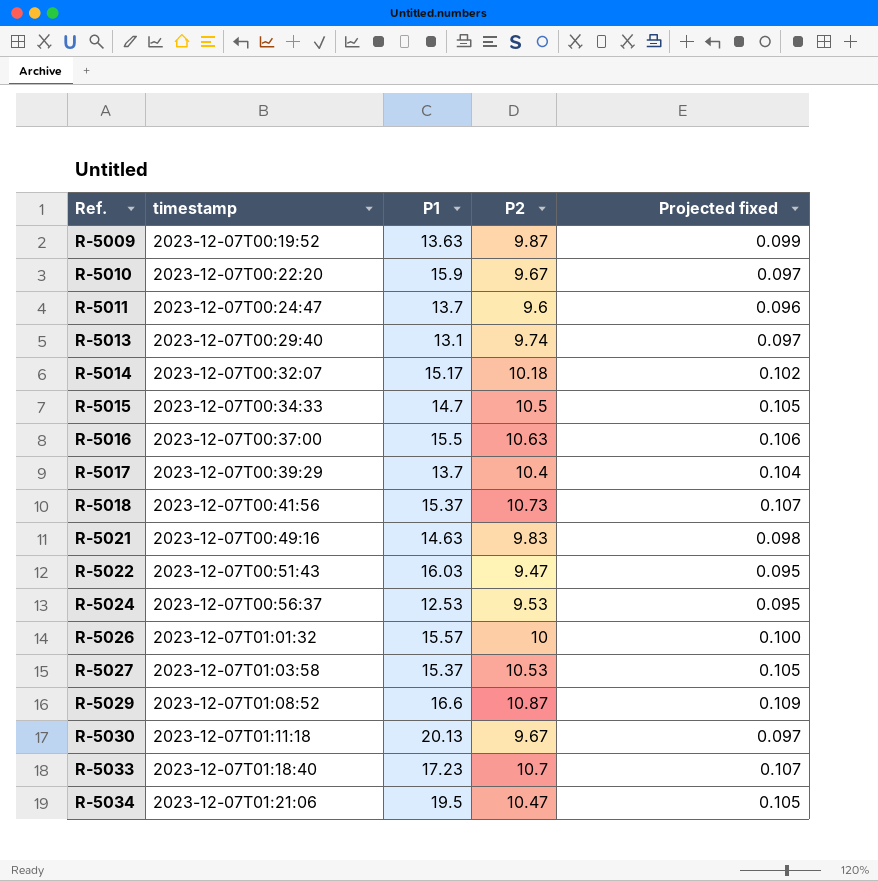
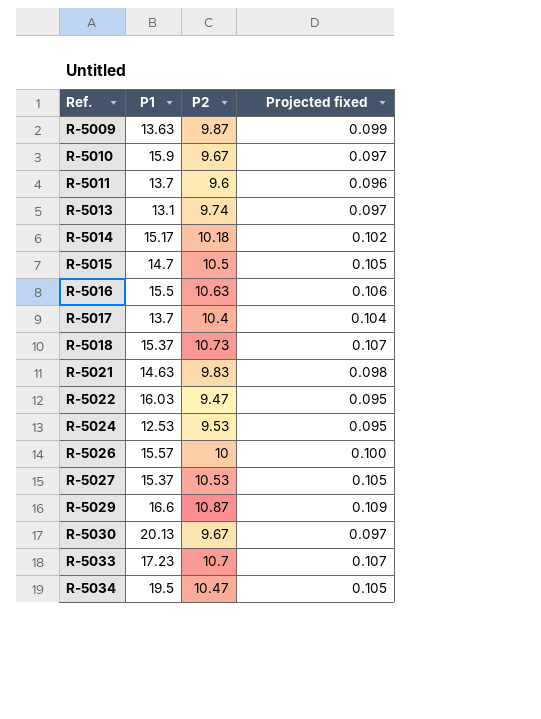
column timestamp | position: 2 -> none

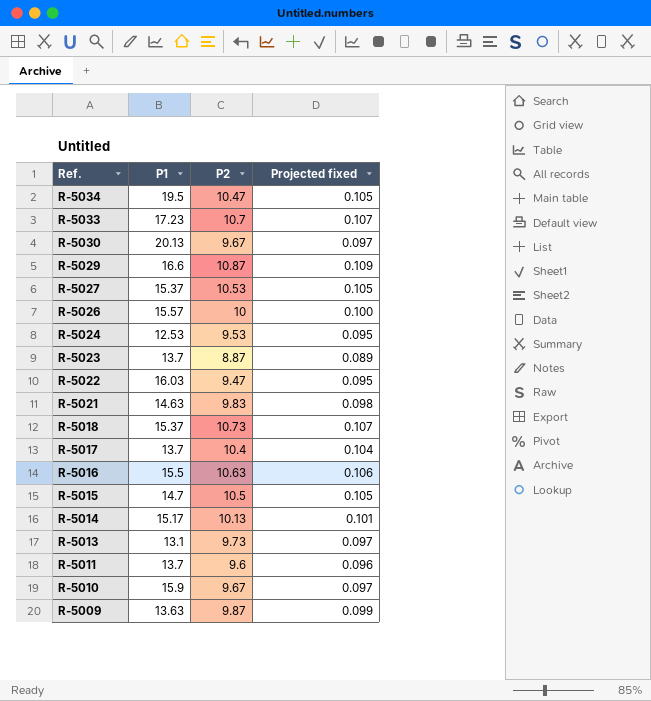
row order: Ref. ascending -> Ref. descending
row R-5023: none -> 13.7 | 8.87 | 0.089
R-5014 | P2: 10.18 -> 10.13
R-5014 | Projected fixed: 0.102 -> 0.101
R-5013 | P2: 9.74 -> 9.73

